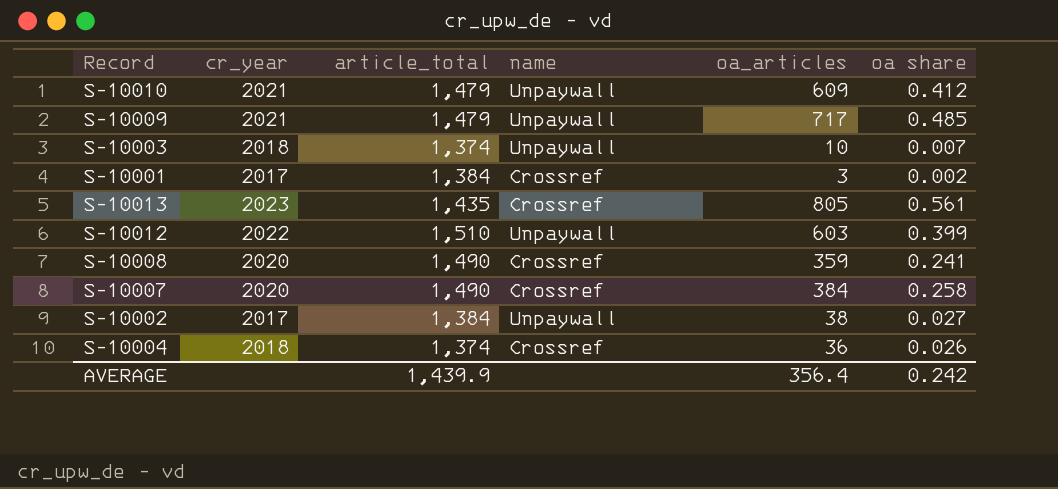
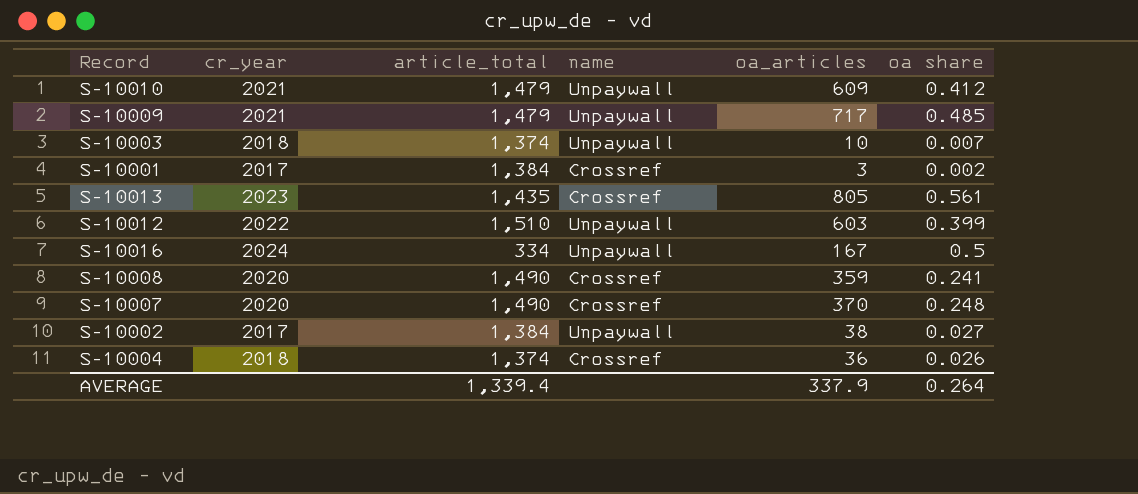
row S-10016: none -> 2024 | 334 | Unpaywall | 167 | 0.5
S-10007 | oa_articles: 384 -> 370
S-10007 | oa share: 0.258 -> 0.248
AVERAGE | article_total: 1,439.9 -> 1,339.4
AVERAGE | oa_articles: 356.4 -> 337.9
AVERAGE | oa share: 0.242 -> 0.264

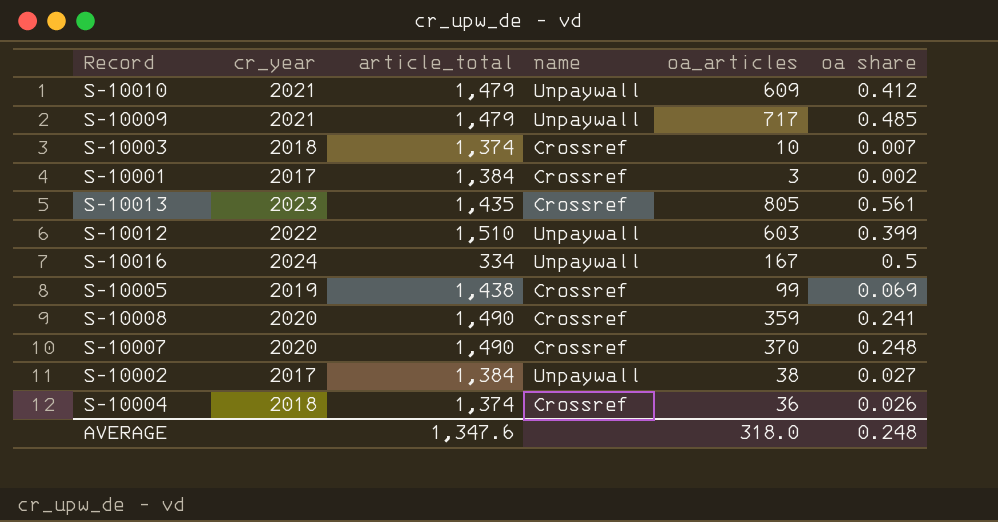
S-10003 | name: Unpaywall -> Crossref
row S-10005: none -> 2019 | 1,438 | Crossref | 99 | 0.069
AVERAGE | article_total: 1,339.4 -> 1,347.6
AVERAGE | oa_articles: 337.9 -> 318.0
AVERAGE | oa share: 0.264 -> 0.248

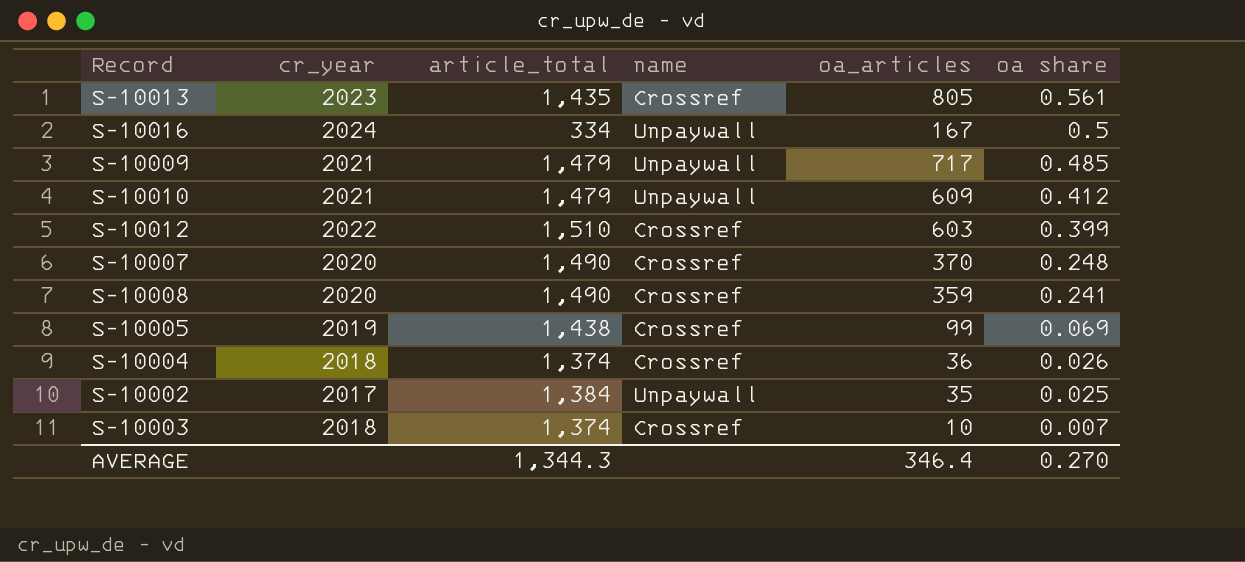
row order: none -> oa share descending
row S-10001: 2017 | 1,384 | Crossref | 3 | 0.002 -> none
S-10012 | name: Unpaywall -> Crossref
S-10002 | oa_articles: 38 -> 35
S-10002 | oa share: 0.027 -> 0.025
AVERAGE | article_total: 1,347.6 -> 1,344.3
AVERAGE | oa_articles: 318.0 -> 346.4
AVERAGE | oa share: 0.248 -> 0.270

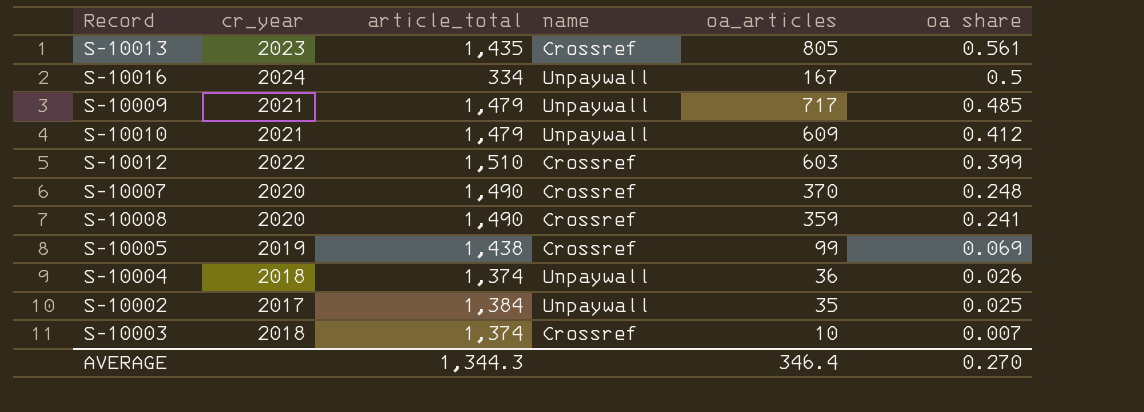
S-10004 | name: Crossref -> Unpaywall

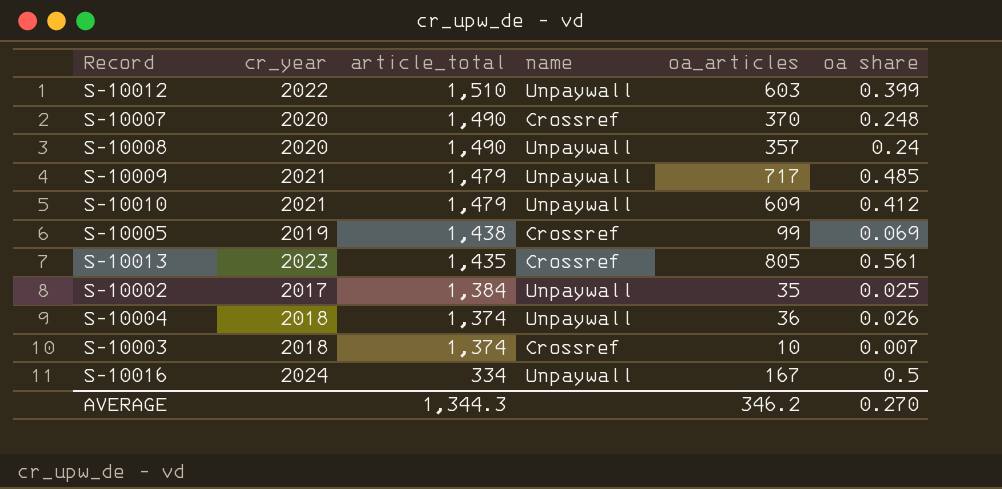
row order: oa share descending -> article_total descending
S-10012 | name: Crossref -> Unpaywall
S-10008 | name: Crossref -> Unpaywall
S-10008 | oa_articles: 359 -> 357
S-10008 | oa share: 0.241 -> 0.24
AVERAGE | oa_articles: 346.4 -> 346.2

